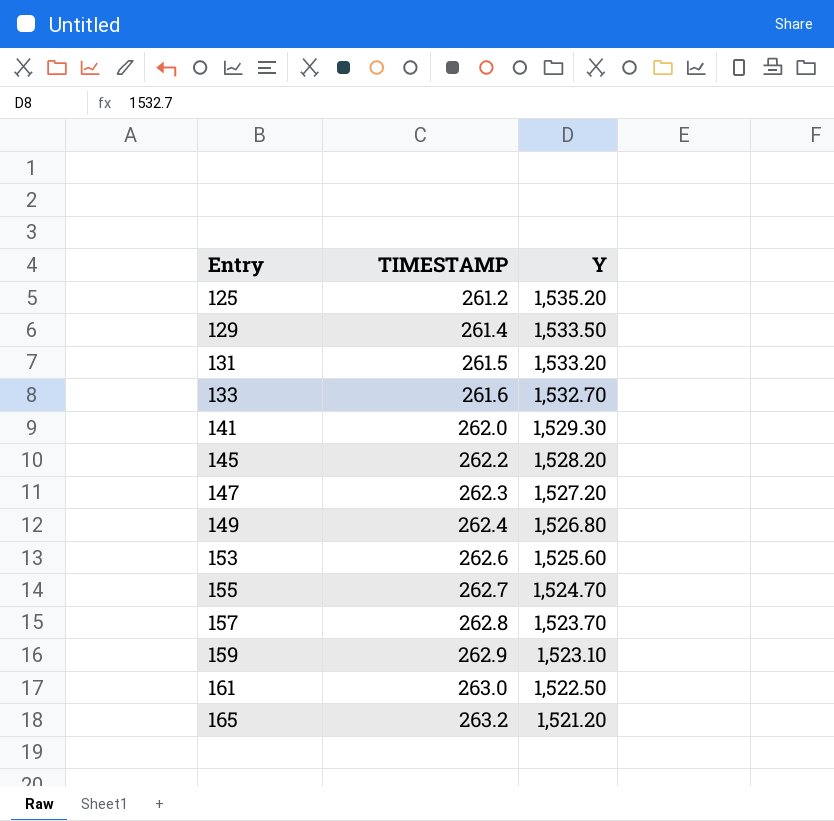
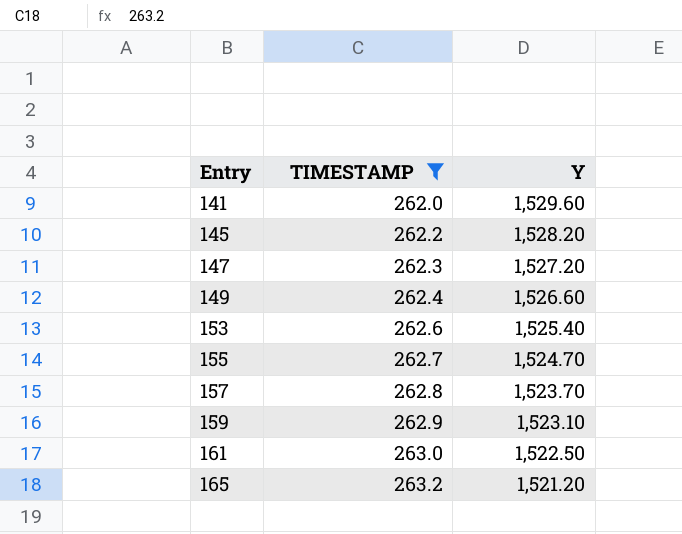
filter: none -> TIMESTAMP >= 262.0
141 | Y: 1,529.30 -> 1,529.60
149 | Y: 1,526.80 -> 1,526.60
153 | Y: 1,525.60 -> 1,525.40

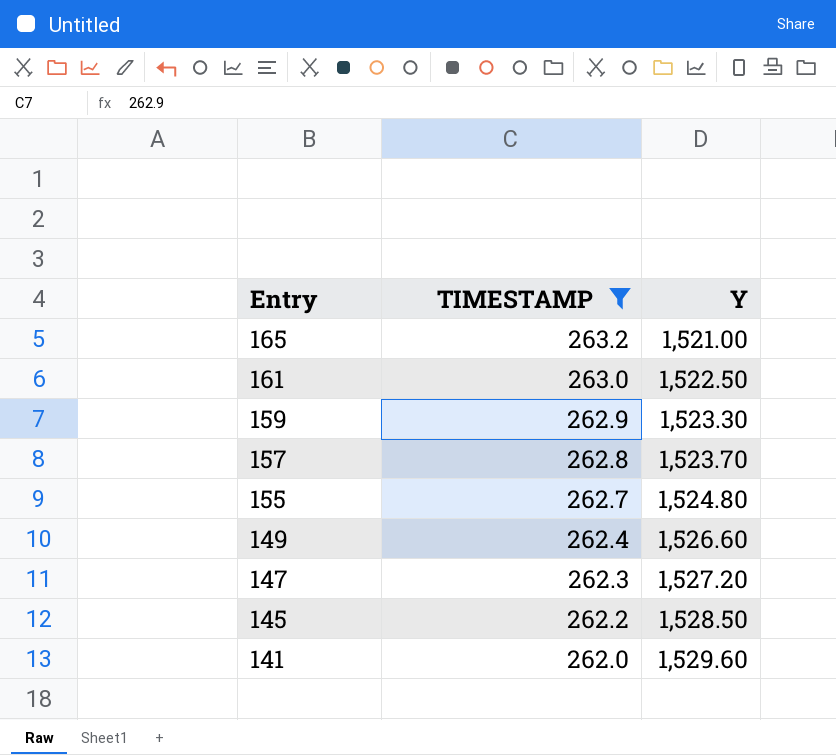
row order: Entry ascending -> Entry descending
row 153: 262.6 | 1,525.40 -> none
165 | Y: 1,521.20 -> 1,521.00
159 | Y: 1,523.10 -> 1,523.30
155 | Y: 1,524.70 -> 1,524.80
145 | Y: 1,528.20 -> 1,528.50

